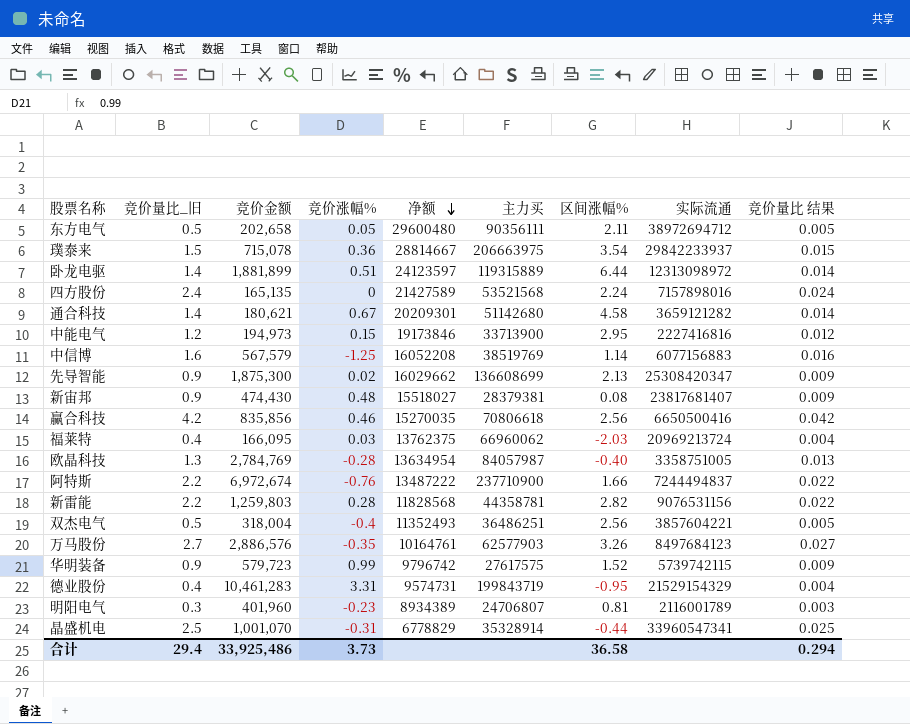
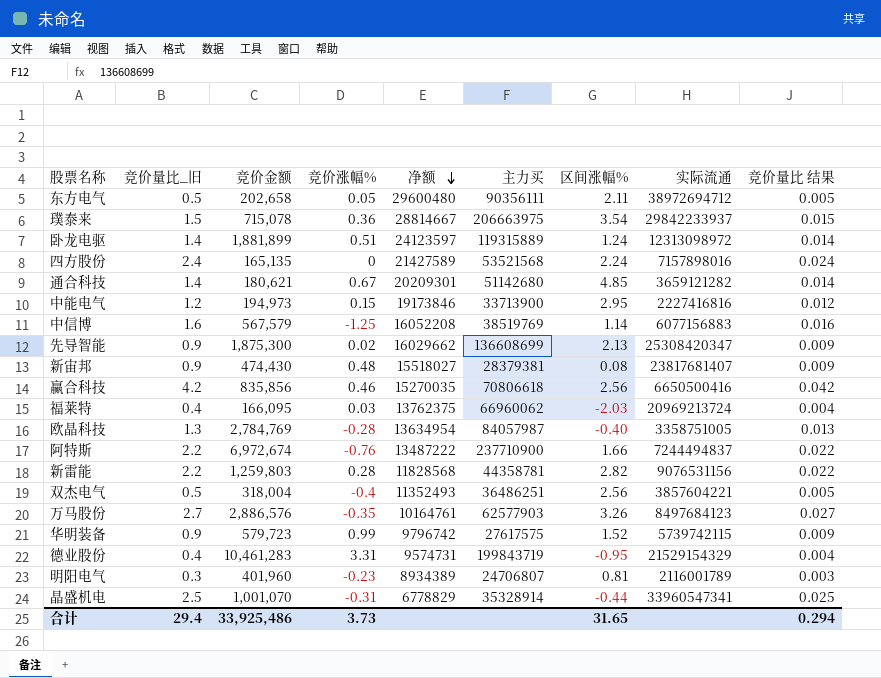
卧龙电驱 | 区间涨幅%: 6.44 -> 1.24
通合科技 | 区间涨幅%: 4.58 -> 4.85
合计 | 区间涨幅%: 36.58 -> 31.65

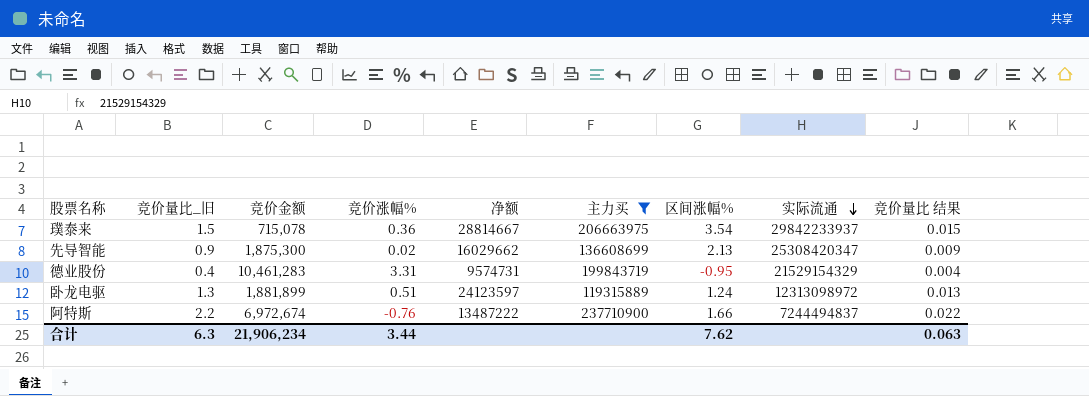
filter: none -> 主力买 >= 119315889
row order: 净额 descending -> 实际流通 descending
卧龙电驱 | 竞价量比_旧: 1.4 -> 1.3
卧龙电驱 | 竞价量比 结果: 0.014 -> 0.013
合计 | 竞价量比_旧: 29.4 -> 6.3
合计 | 竞价金额: 33,925,486 -> 21,906,234
合计 | 竞价涨幅%: 3.73 -> 3.44
合计 | 区间涨幅%: 31.65 -> 7.62
合计 | 竞价量比 结果: 0.294 -> 0.063

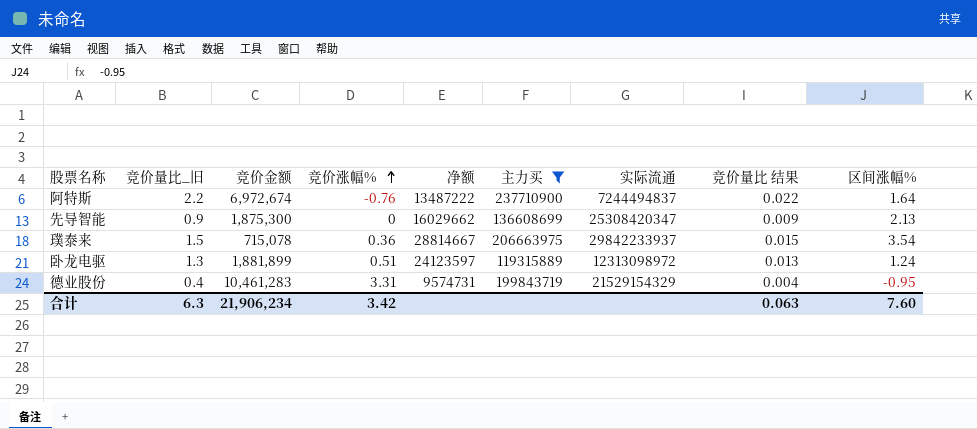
row order: 实际流通 descending -> 竞价涨幅% ascending
column 区间涨幅% | position: 7 -> 9
阿特斯 | 区间涨幅%: 1.66 -> 1.64
先导智能 | 竞价涨幅%: 0.02 -> 0
合计 | 竞价涨幅%: 3.44 -> 3.42
合计 | 区间涨幅%: 7.62 -> 7.60

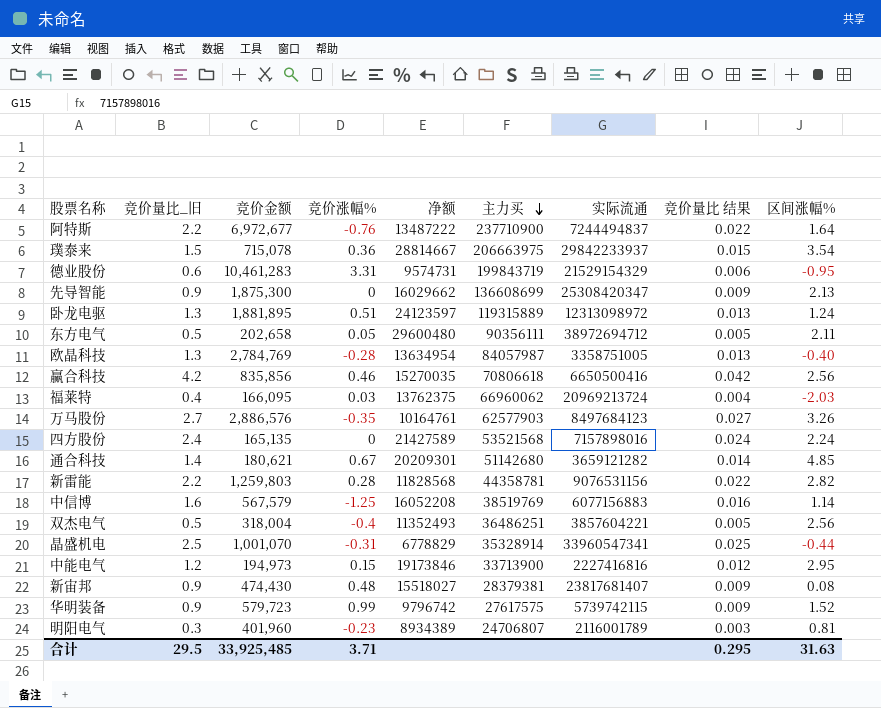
filter: 主力买 >= 119315889 -> none
row order: 竞价涨幅% ascending -> 主力买 descending
阿特斯 | 竞价金额: 6,972,674 -> 6,972,677
德业股份 | 竞价量比_旧: 0.4 -> 0.6
德业股份 | 竞价量比 结果: 0.004 -> 0.006
卧龙电驱 | 竞价金额: 1,881,899 -> 1,881,895
合计 | 竞价量比_旧: 6.3 -> 29.5
合计 | 竞价金额: 21,906,234 -> 33,925,485
合计 | 竞价涨幅%: 3.42 -> 3.71
合计 | 竞价量比 结果: 0.063 -> 0.295
合计 | 区间涨幅%: 7.60 -> 31.63

